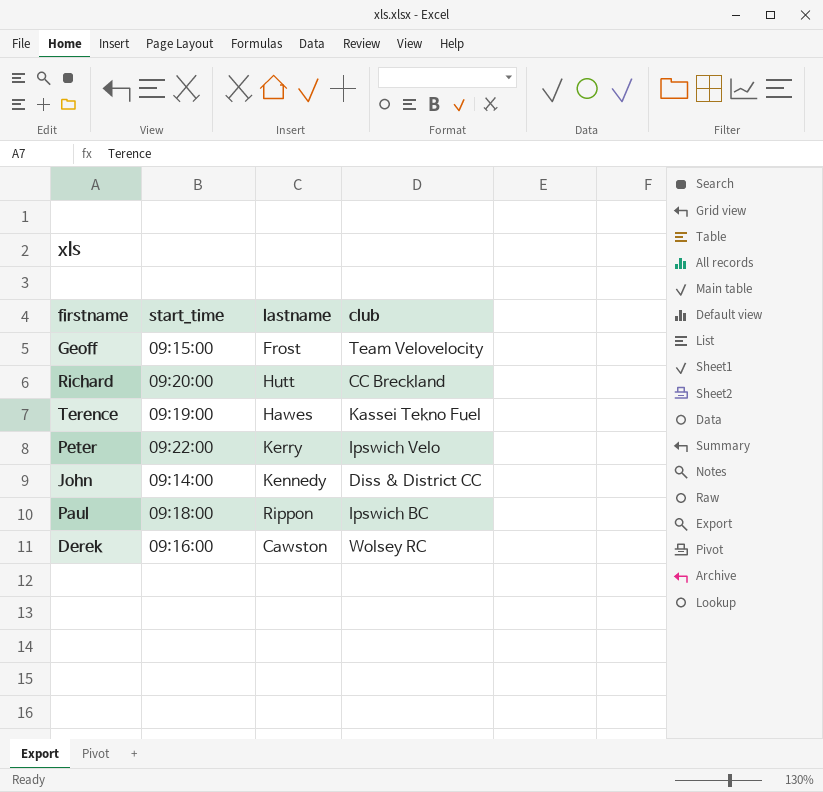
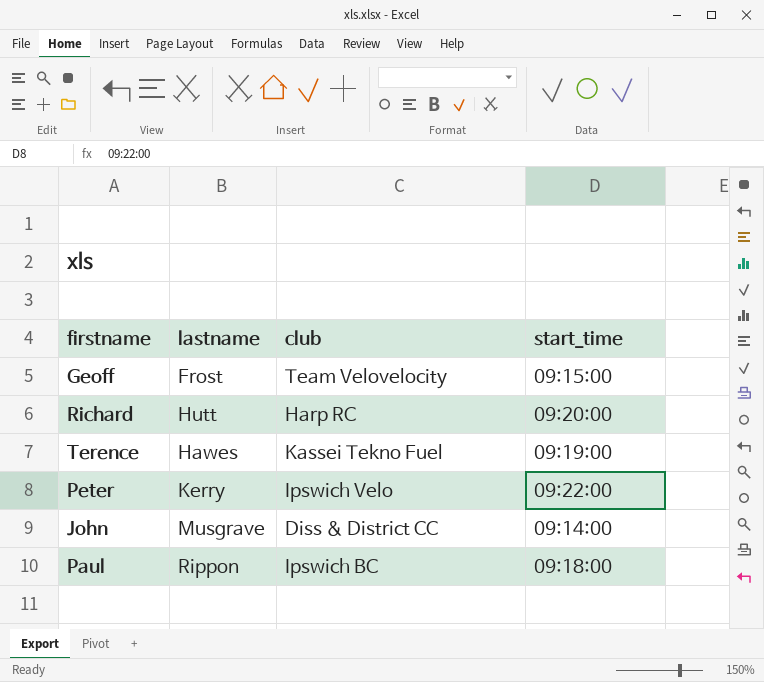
column start_time | position: 2 -> 4
row Derek: 09:16:00 | Cawston | Wolsey RC -> none
Richard | club: CC Breckland -> Harp RC
John | lastname: Kennedy -> Musgrave

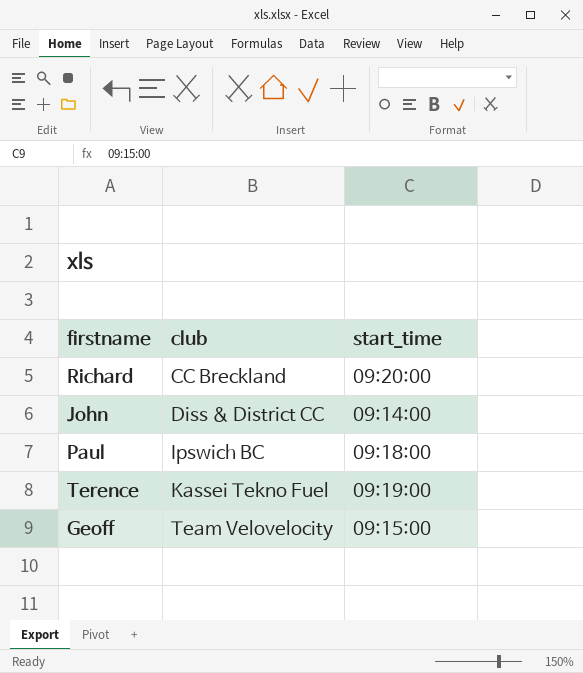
row order: none -> club ascending
column lastname | position: 2 -> none
row Peter: Kerry | Ipswich Velo | 09:22:00 -> none
Richard | club: Harp RC -> CC Breckland

